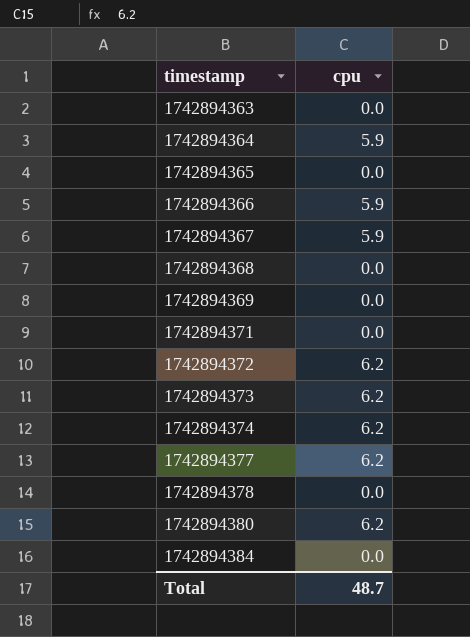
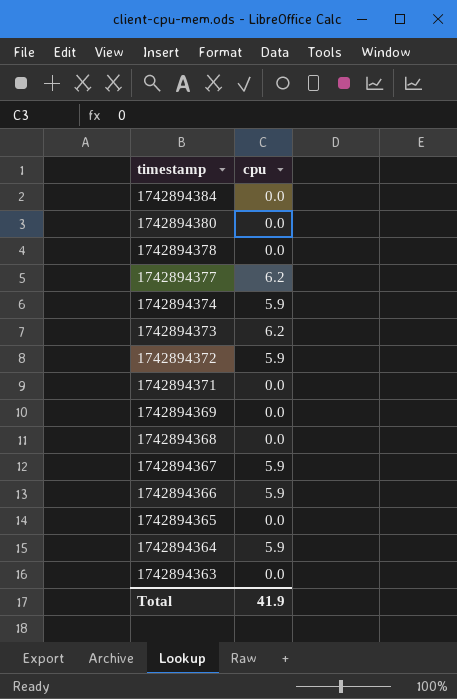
row order: timestamp ascending -> timestamp descending
1742894380 | cpu: 6.2 -> 0.0
1742894374 | cpu: 6.2 -> 5.9
1742894372 | cpu: 6.2 -> 5.9
Total | cpu: 48.7 -> 41.9

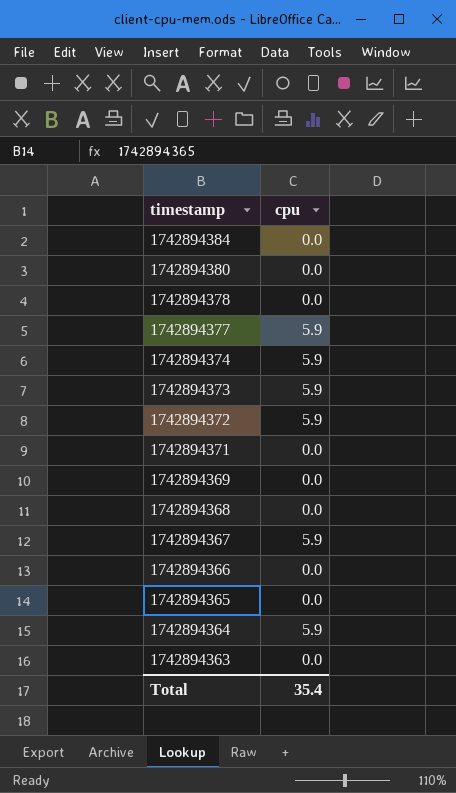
1742894377 | cpu: 6.2 -> 5.9
1742894373 | cpu: 6.2 -> 5.9
1742894366 | cpu: 5.9 -> 0.0
Total | cpu: 41.9 -> 35.4

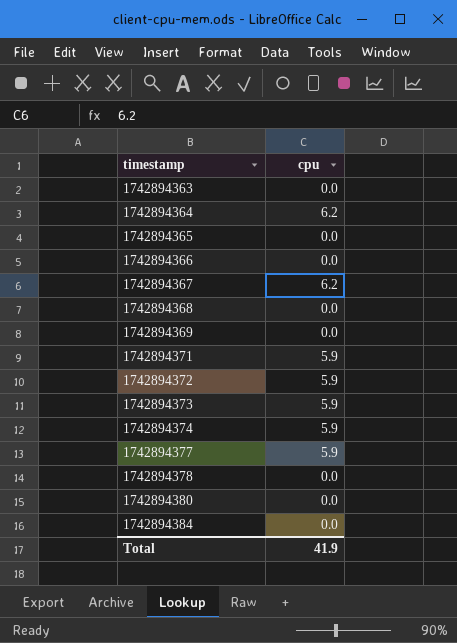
row order: timestamp descending -> timestamp ascending
1742894364 | cpu: 5.9 -> 6.2
1742894367 | cpu: 5.9 -> 6.2
1742894371 | cpu: 0.0 -> 5.9
Total | cpu: 35.4 -> 41.9

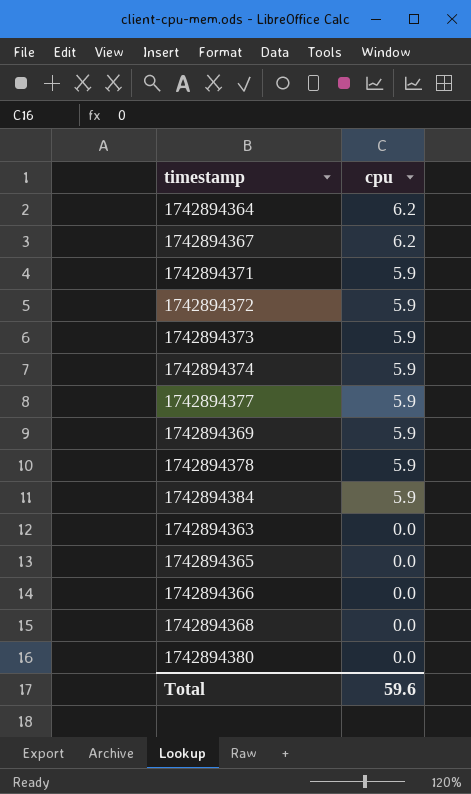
row order: timestamp ascending -> cpu descending
1742894369 | cpu: 0.0 -> 5.9
1742894378 | cpu: 0.0 -> 5.9
1742894384 | cpu: 0.0 -> 5.9
Total | cpu: 41.9 -> 59.6

